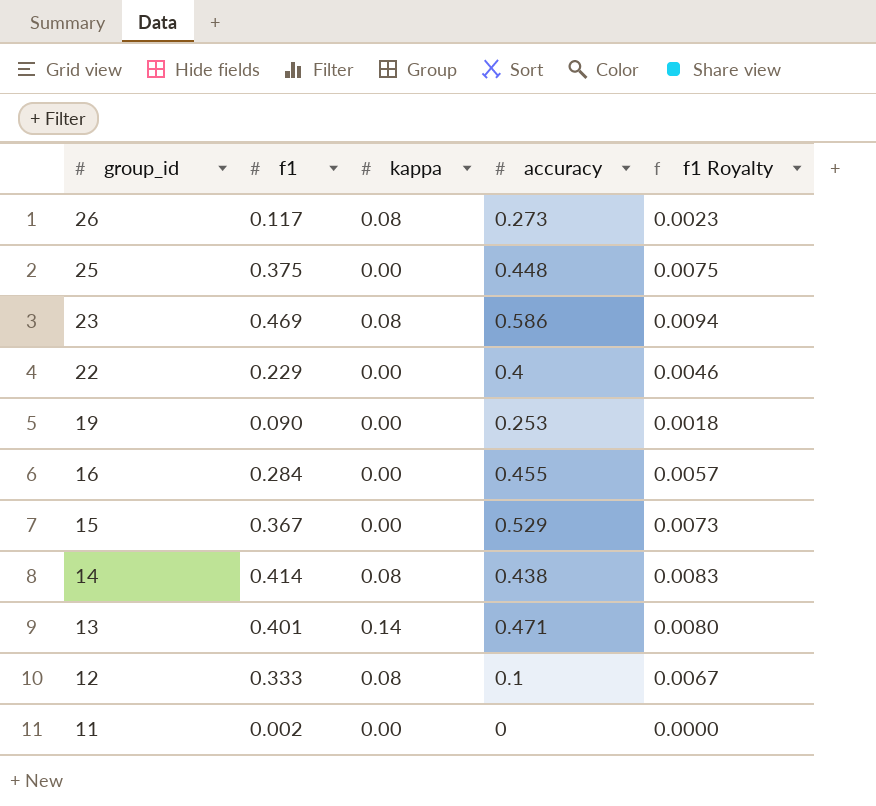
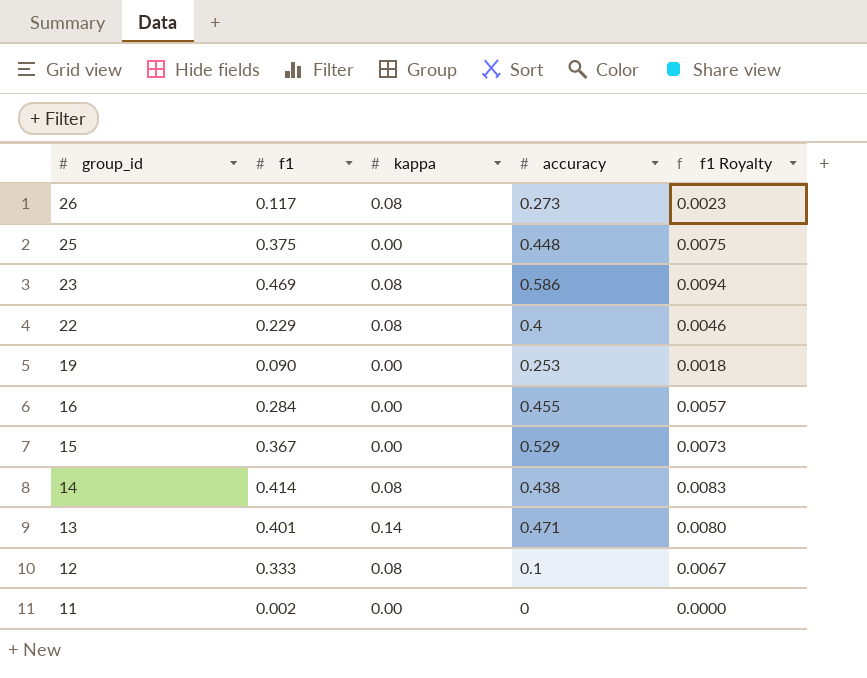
22 | kappa: 0.00 -> 0.08

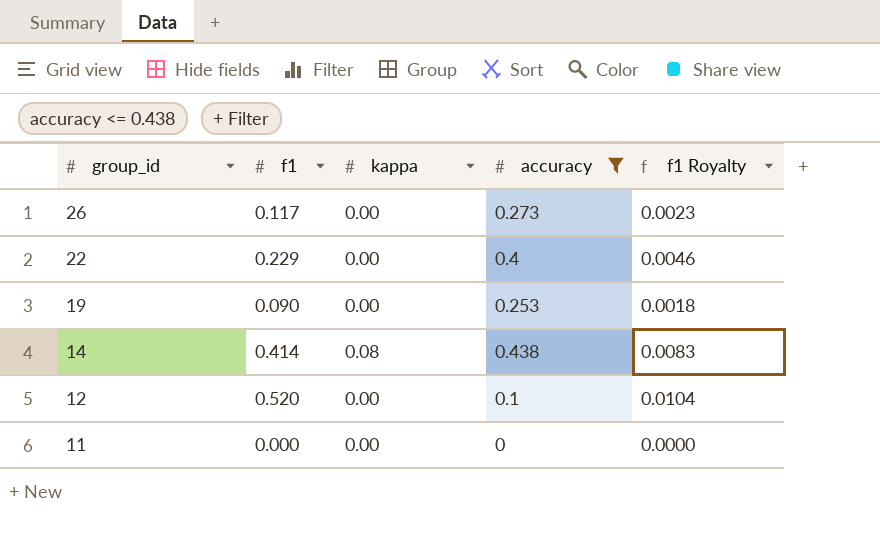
filter: none -> accuracy <= 0.438
26 | kappa: 0.08 -> 0.00
22 | kappa: 0.08 -> 0.00
12 | f1: 0.333 -> 0.520
12 | kappa: 0.08 -> 0.00
12 | f1 Royalty: 0.0067 -> 0.0104
11 | f1: 0.002 -> 0.000

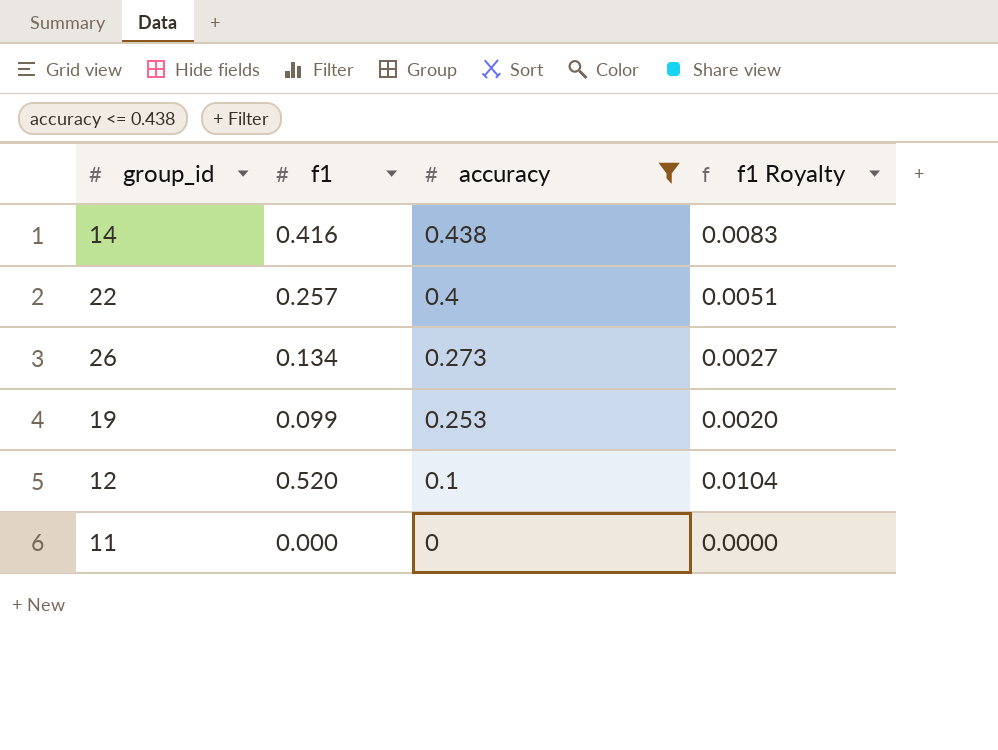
row order: group_id descending -> accuracy descending
column kappa | position: 3 -> none
14 | f1: 0.414 -> 0.416
22 | f1: 0.229 -> 0.257
22 | f1 Royalty: 0.0046 -> 0.0051
26 | f1: 0.117 -> 0.134
26 | f1 Royalty: 0.0023 -> 0.0027
19 | f1: 0.090 -> 0.099
19 | f1 Royalty: 0.0018 -> 0.0020

